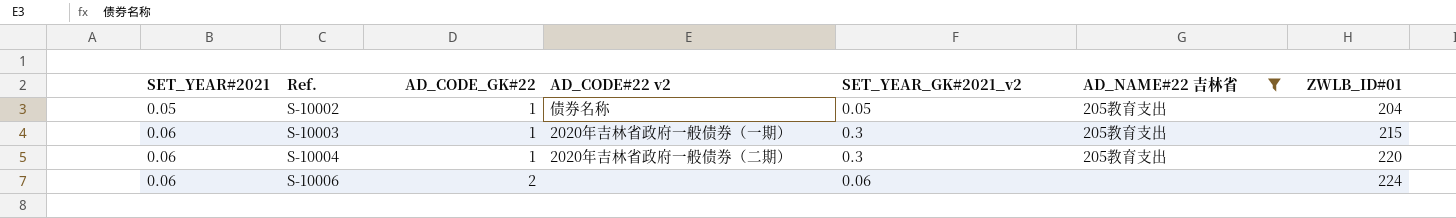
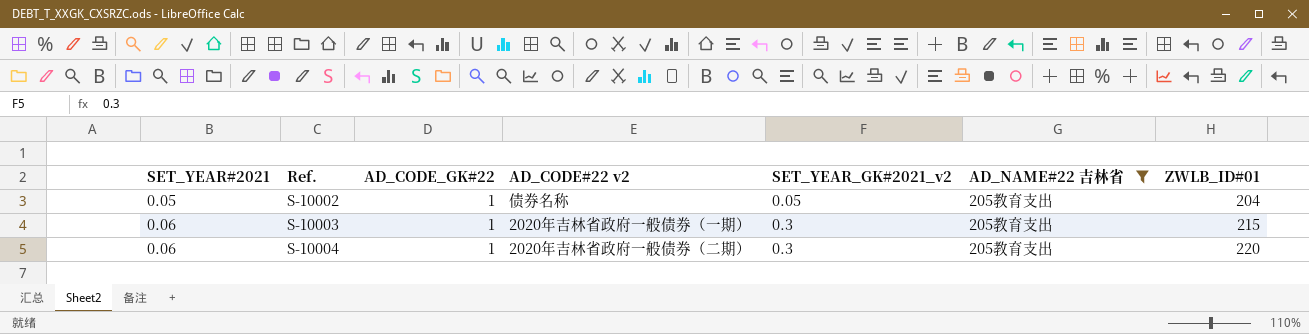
row S-10006: 0.06 | 2 | none | 0.06 | none | 224 -> none

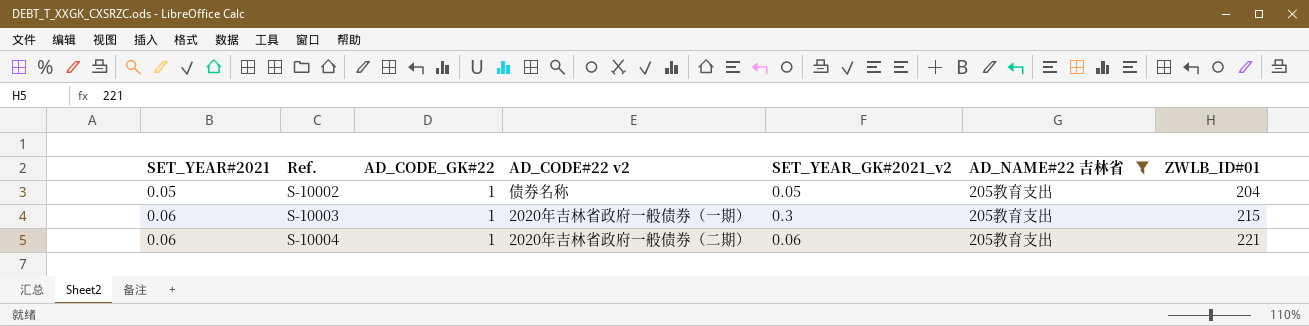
S-10004 | SET_YEAR_GK#2021_v2: 0.3 -> 0.06
S-10004 | ZWLB_ID#01: 220 -> 221

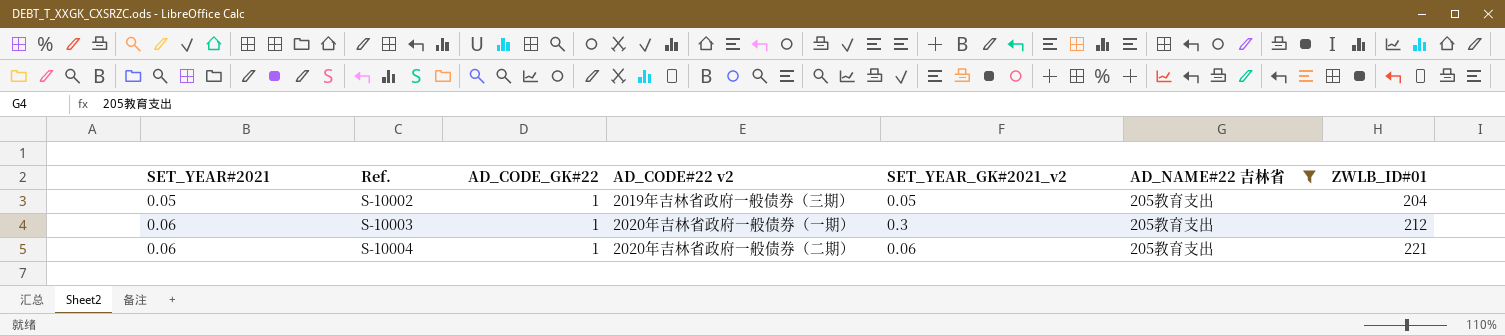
S-10002 | AD_CODE#22 v2: 债券名称 -> 2019年吉林省政府一般债券（三期）
S-10003 | ZWLB_ID#01: 215 -> 212

